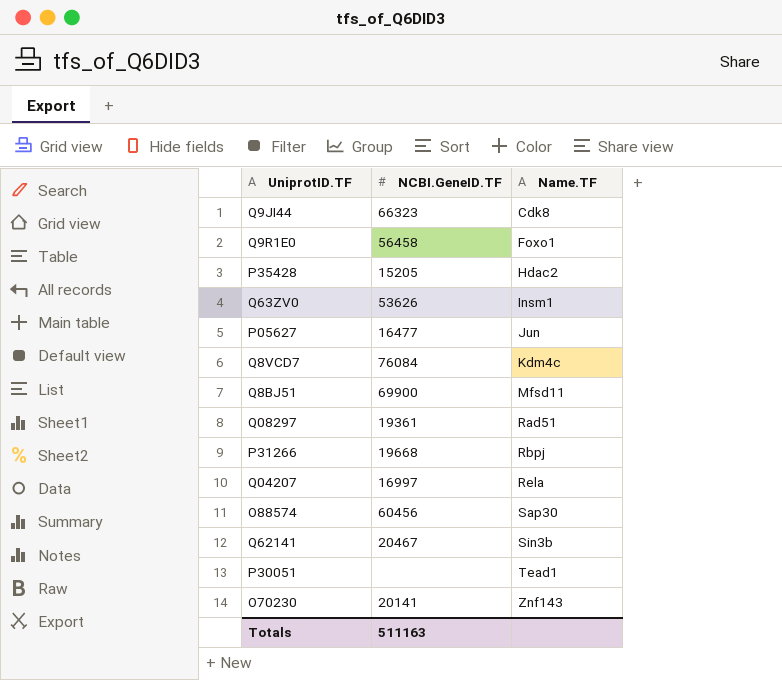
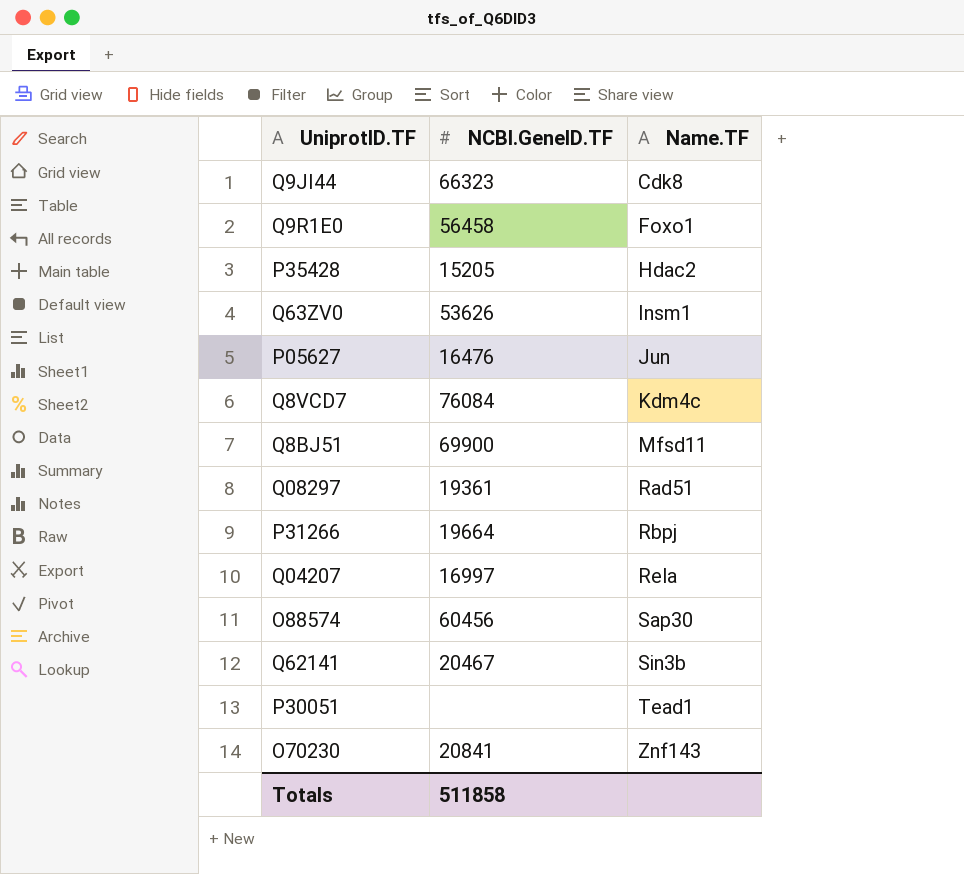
P05627 | NCBI.GeneID.TF: 16477 -> 16476
P31266 | NCBI.GeneID.TF: 19668 -> 19664
O70230 | NCBI.GeneID.TF: 20141 -> 20841
Totals | NCBI.GeneID.TF: 511163 -> 511858

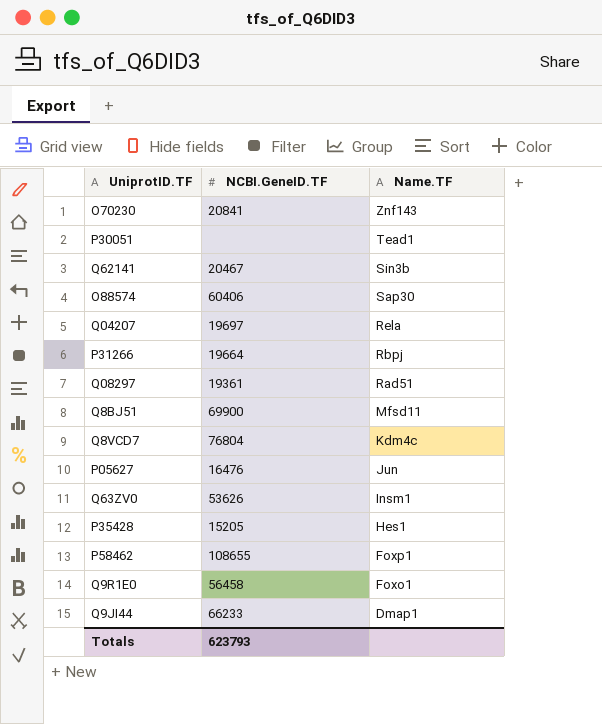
row order: Name.TF ascending -> Name.TF descending
O88574 | NCBI.GeneID.TF: 60456 -> 60406
Q04207 | NCBI.GeneID.TF: 16997 -> 19697
Q8VCD7 | NCBI.GeneID.TF: 76084 -> 76804
P35428 | Name.TF: Hdac2 -> Hes1
row P58462: none -> 108655 | Foxp1
Q9JI44 | NCBI.GeneID.TF: 66323 -> 66233
Q9JI44 | Name.TF: Cdk8 -> Dmap1
Totals | NCBI.GeneID.TF: 511858 -> 623793

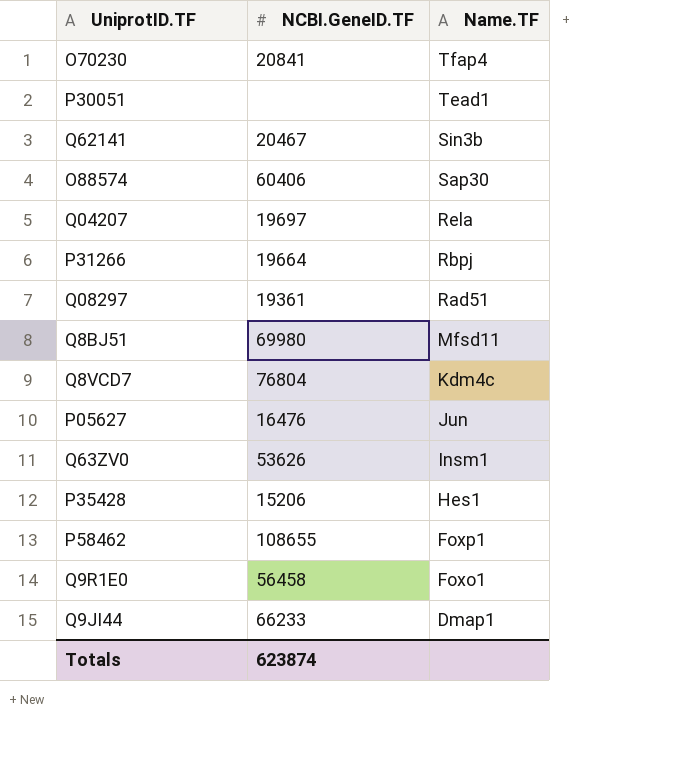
O70230 | Name.TF: Znf143 -> Tfap4
Q8BJ51 | NCBI.GeneID.TF: 69900 -> 69980
P35428 | NCBI.GeneID.TF: 15205 -> 15206
Totals | NCBI.GeneID.TF: 623793 -> 623874

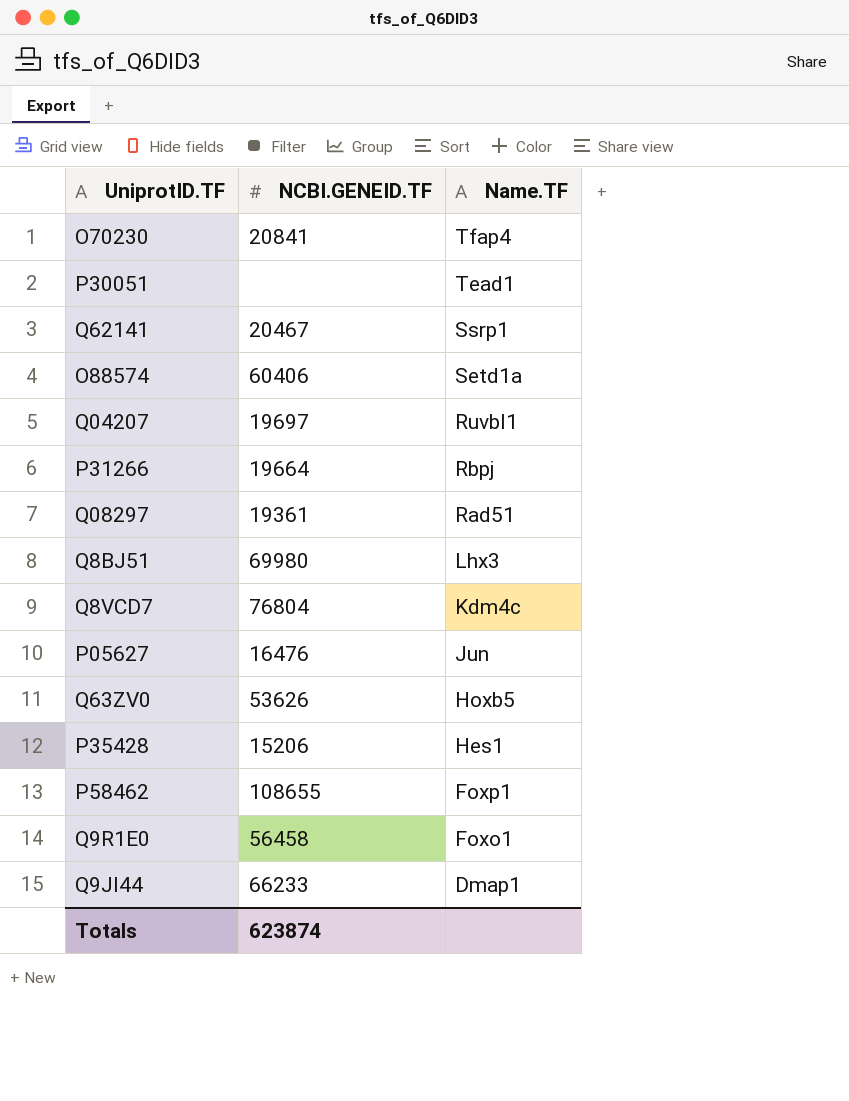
column name: NCBI.GeneID.TF -> NCBI.GENEID.TF
Q62141 | Name.TF: Sin3b -> Ssrp1
O88574 | Name.TF: Sap30 -> Setd1a
Q04207 | Name.TF: Rela -> Ruvbl1
Q8BJ51 | Name.TF: Mfsd11 -> Lhx3
Q63ZV0 | Name.TF: Insm1 -> Hoxb5

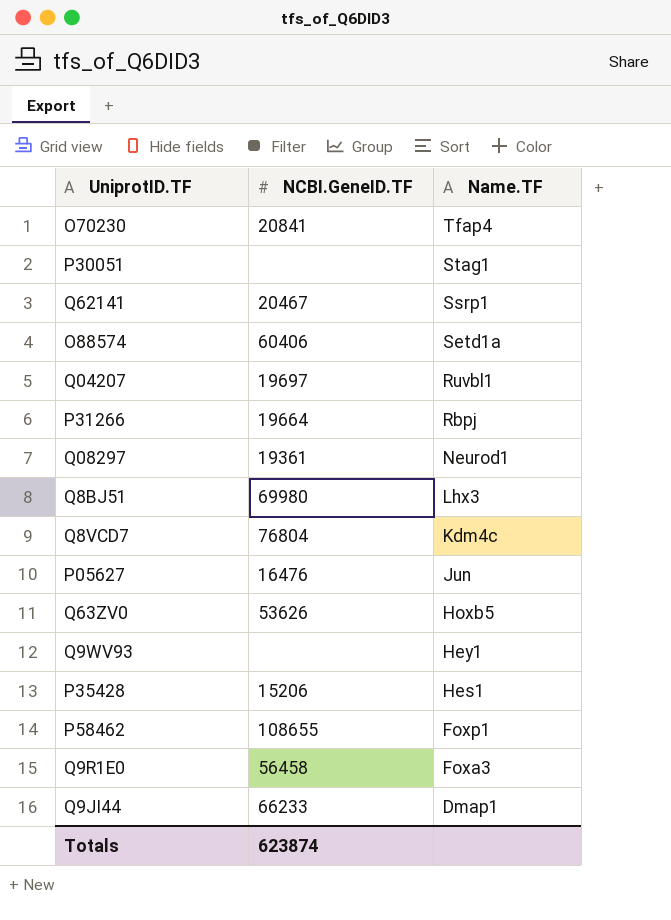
column name: NCBI.GENEID.TF -> NCBI.GeneID.TF
P30051 | Name.TF: Tead1 -> Stag1
Q08297 | Name.TF: Rad51 -> Neurod1
row Q9WV93: none -> none | Hey1
Q9R1E0 | Name.TF: Foxo1 -> Foxa3

